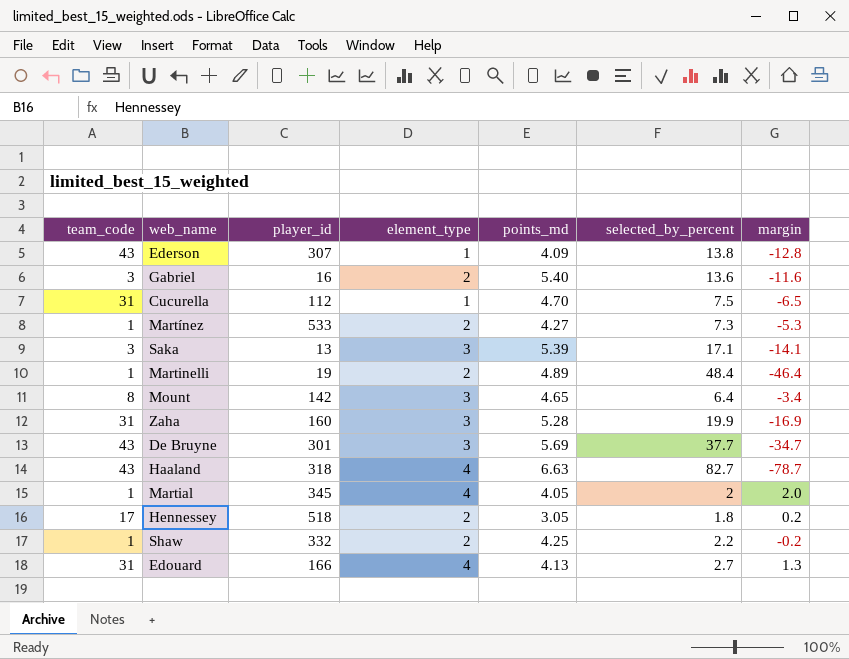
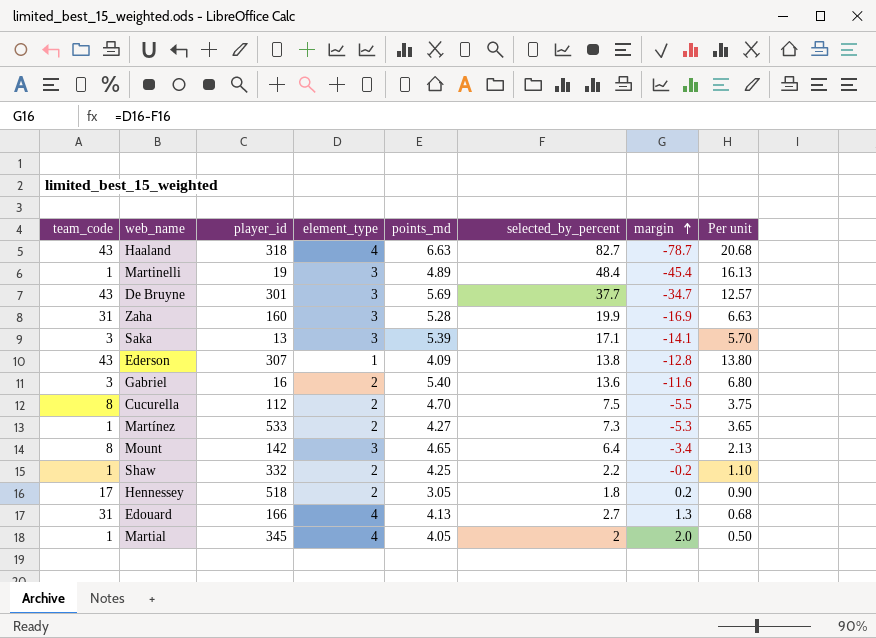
row order: none -> margin ascending
column Per unit | formula: none -> [selected_by_percent] / [element_type]
Martinelli | element_type: 2 -> 3
Martinelli | margin: -46.4 -> -45.4
Cucurella | team_code: 31 -> 8
Cucurella | element_type: 1 -> 2
Cucurella | margin: -6.5 -> -5.5

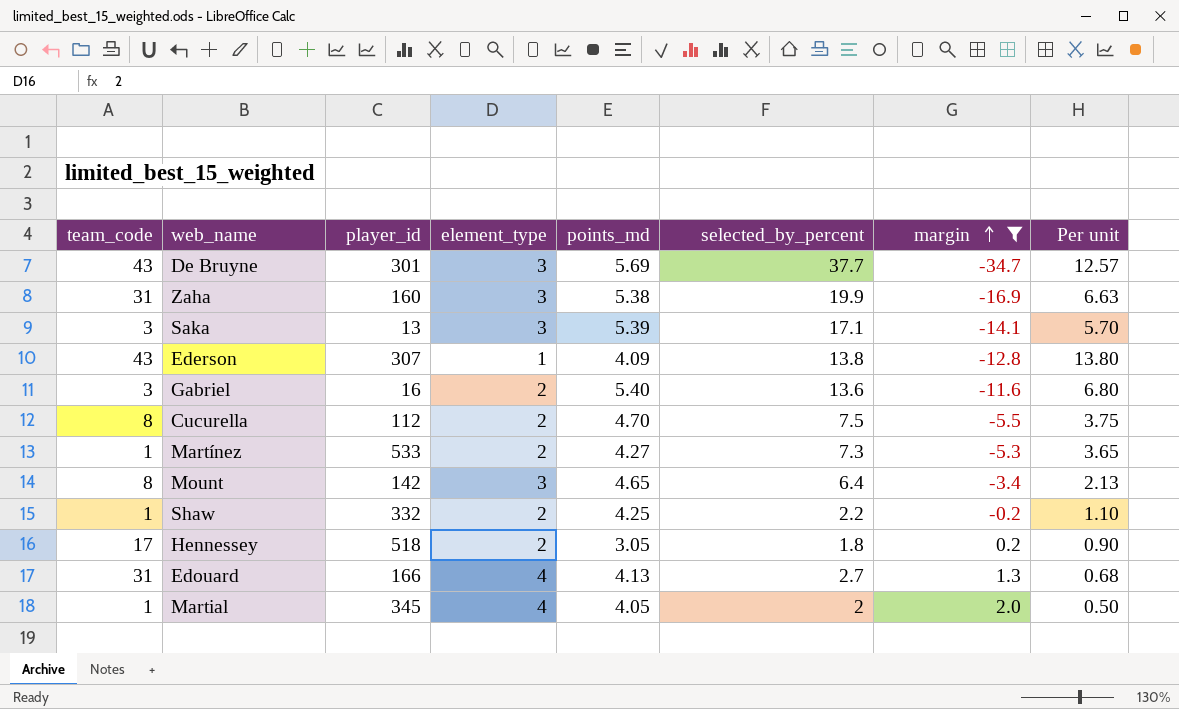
filter: none -> margin >= -34.7
Zaha | points_md: 5.28 -> 5.38

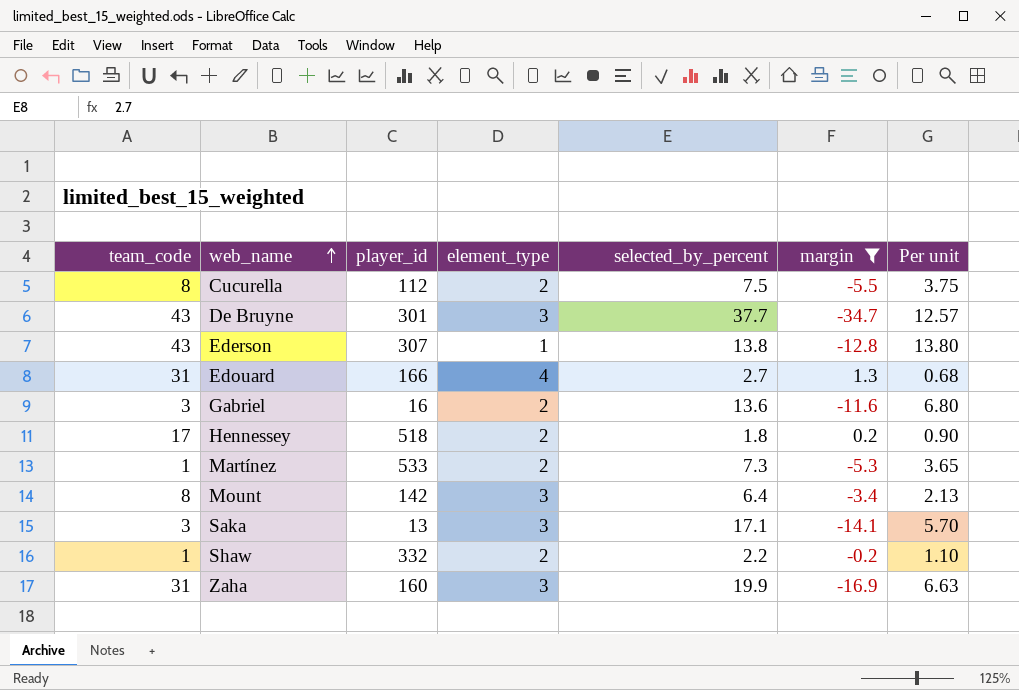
row order: margin ascending -> web_name ascending
column points_md | position: 5 -> none
row Martial: 1 | 345 | 4 | 4.05 | 2 | 2.0 | 0.50 -> none

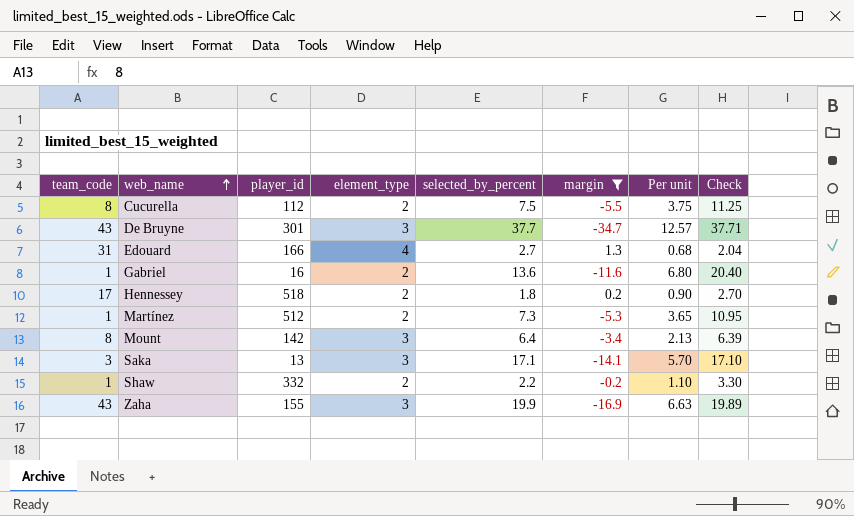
column Check | formula: none -> [Per unit] * 3
row Ederson: 43 | 307 | 1 | 13.8 | -12.8 | 13.80 -> none
Gabriel | team_code: 3 -> 1
Martínez | player_id: 533 -> 512
Zaha | team_code: 31 -> 43
Zaha | player_id: 160 -> 155

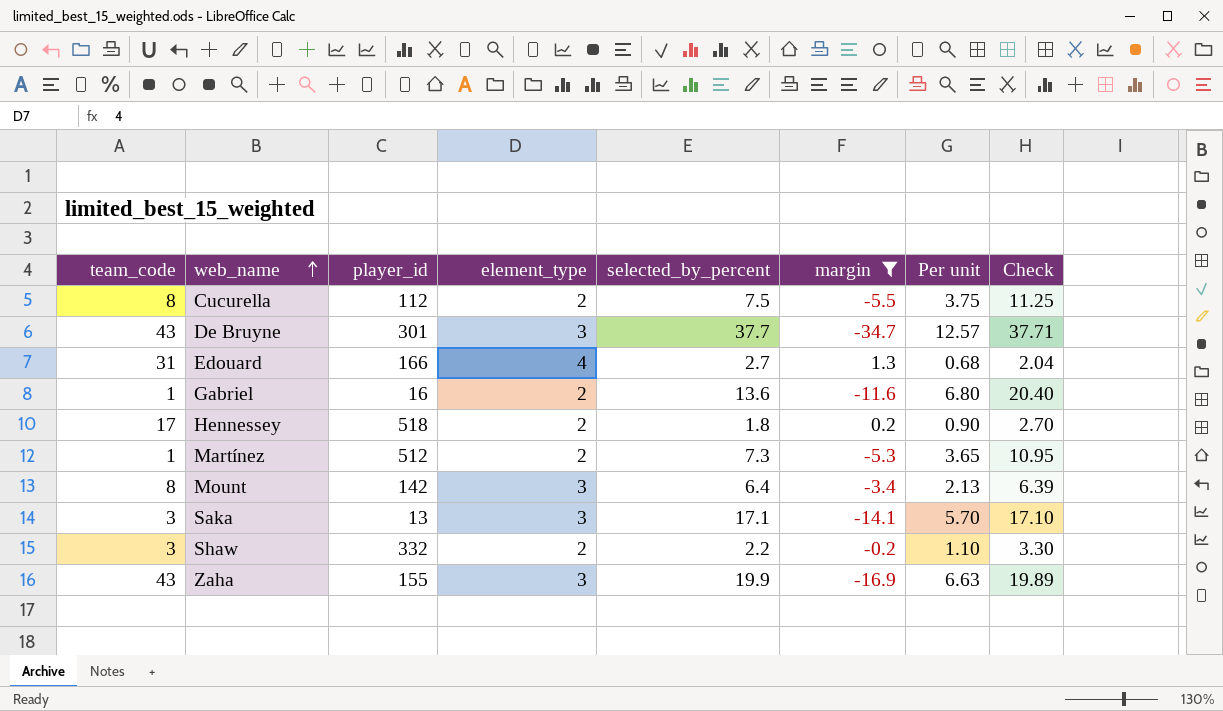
Shaw | team_code: 1 -> 3

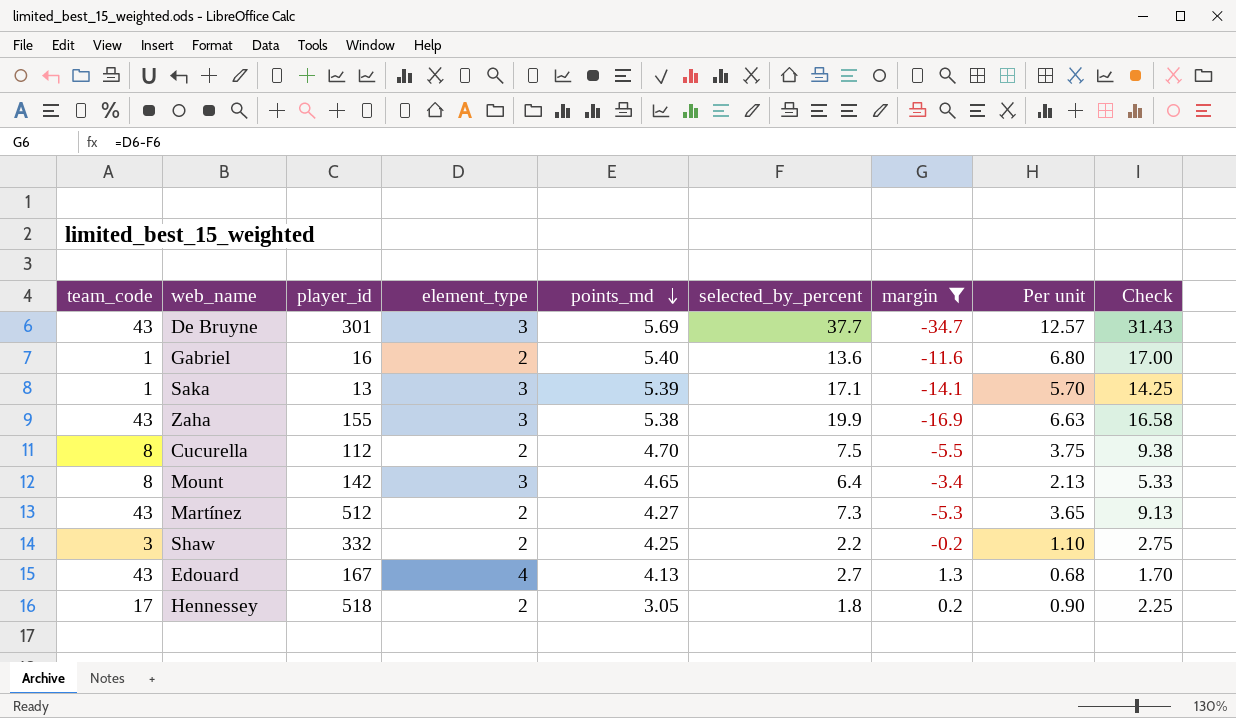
row order: web_name ascending -> points_md descending
column points_md | position: none -> 5
column Check | formula: [Per unit] * 3 -> [Per unit] * 2.5
Saka | team_code: 3 -> 1
Martínez | team_code: 1 -> 43
Edouard | team_code: 31 -> 43
Edouard | player_id: 166 -> 167

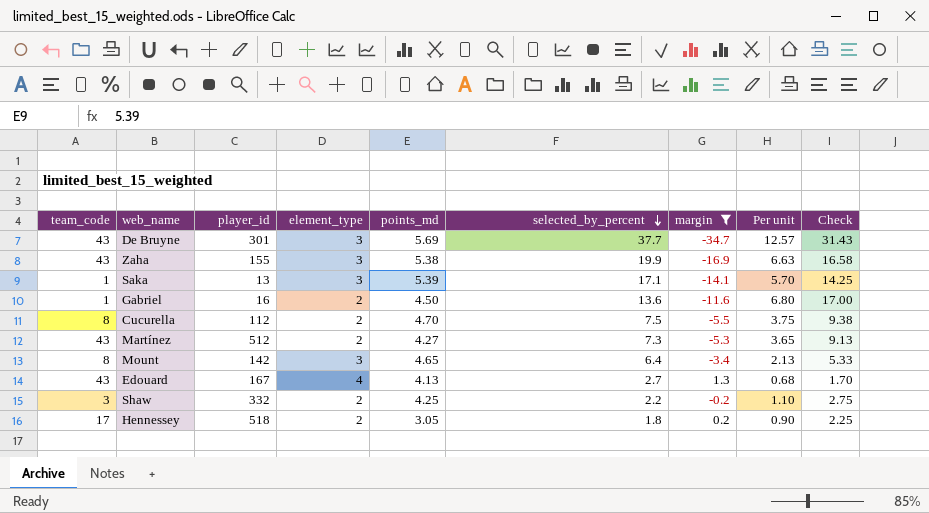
row order: points_md descending -> selected_by_percent descending
Gabriel | points_md: 5.40 -> 4.50

